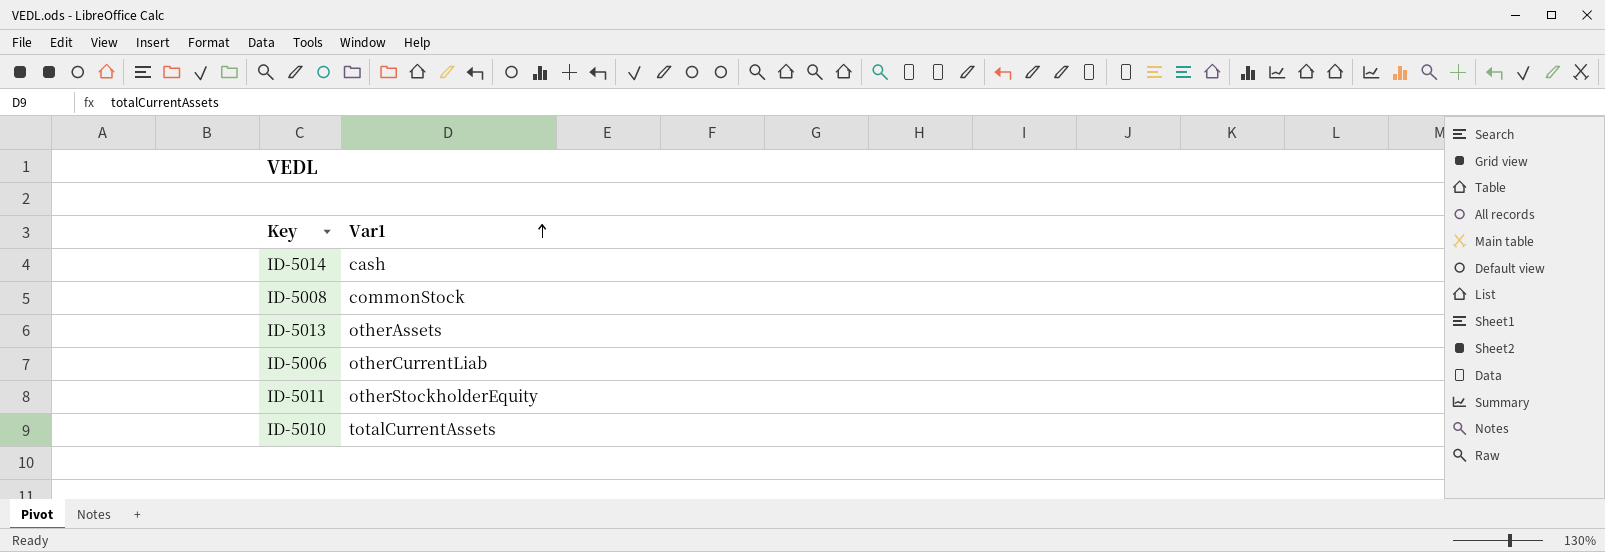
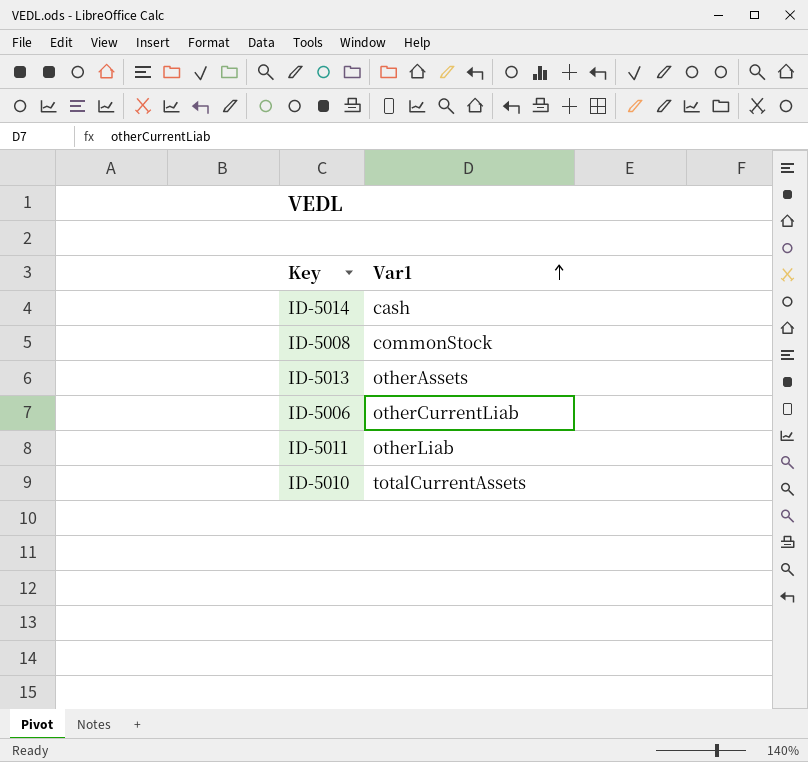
ID-5011 | Var1: otherStockholderEquity -> otherLiab

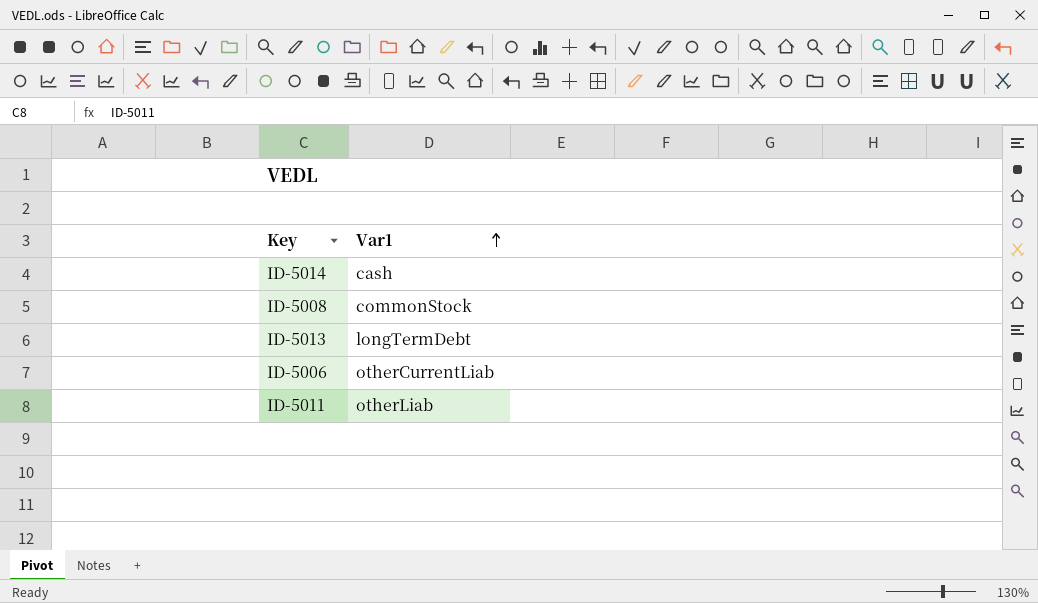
row ID-5010: totalCurrentAssets -> none
ID-5013 | Var1: otherAssets -> longTermDebt

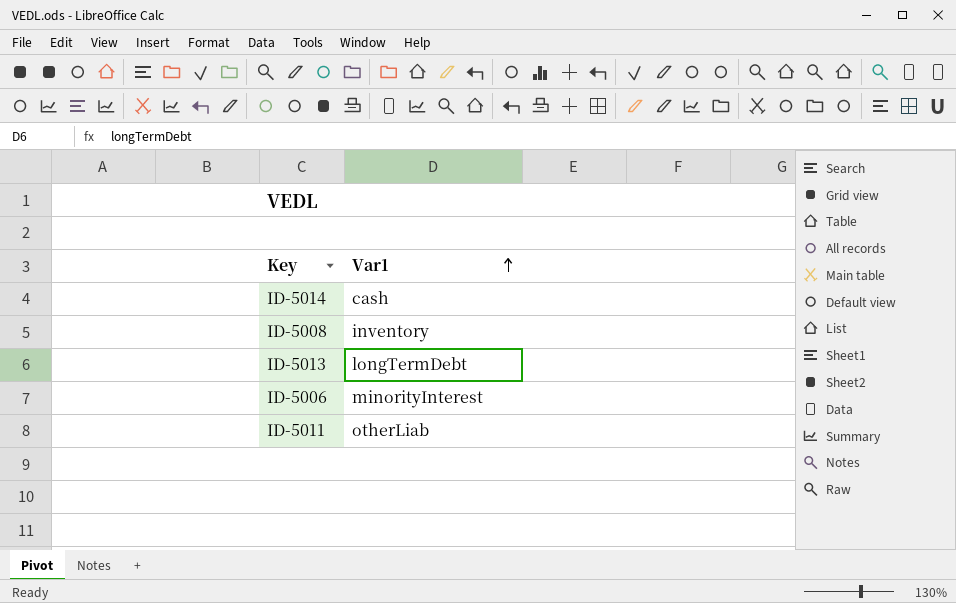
ID-5008 | Var1: commonStock -> inventory
ID-5006 | Var1: otherCurrentLiab -> minorityInterest

